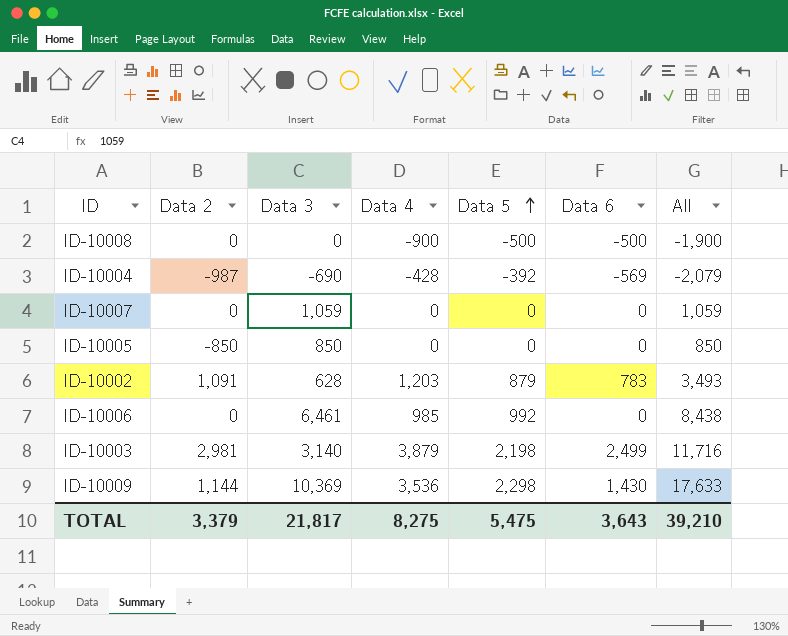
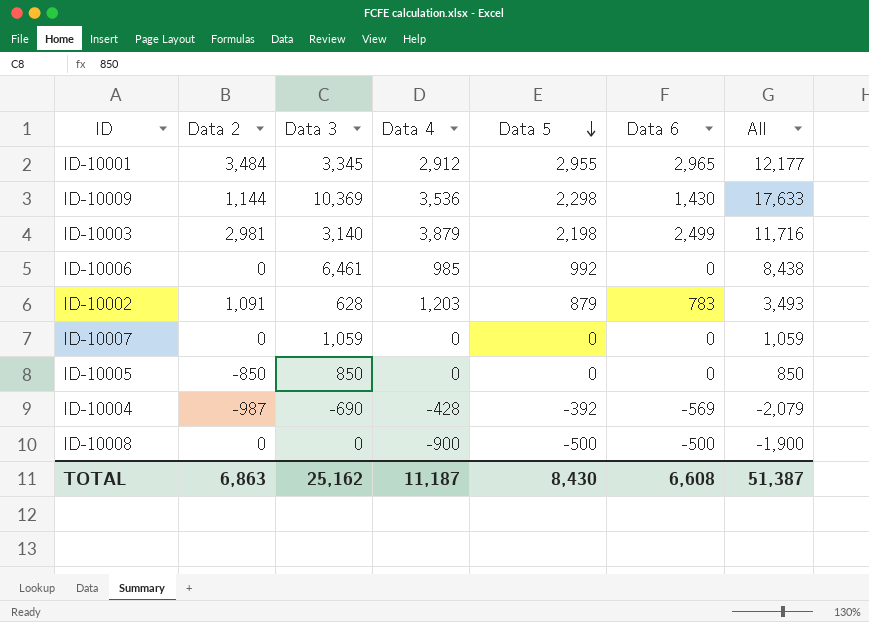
row order: Data 5 ascending -> Data 5 descending
row ID-10001: none -> 3,484 | 3,345 | 2,912 | 2,955 | 2,965 | 12,177
TOTAL | Data 2: 3,379 -> 6,863
TOTAL | Data 3: 21,817 -> 25,162
TOTAL | Data 4: 8,275 -> 11,187
TOTAL | Data 5: 5,475 -> 8,430
TOTAL | Data 6: 3,643 -> 6,608
TOTAL | All: 39,210 -> 51,387

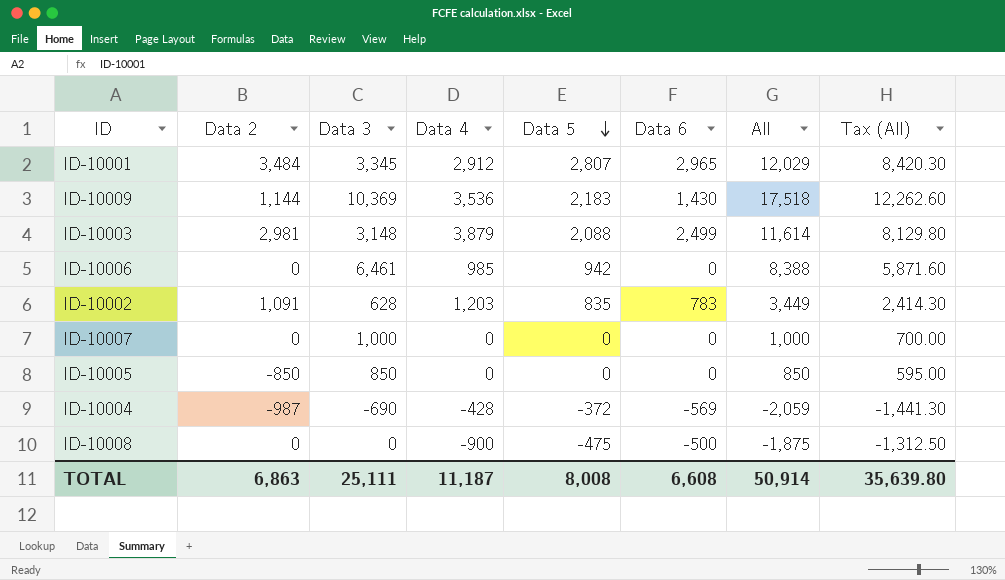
column Tax (All) | formula: none -> [All] * 0.7
ID-10001 | Data 5: 2,955 -> 2,807
ID-10001 | All: 12,177 -> 12,029
ID-10009 | Data 5: 2,298 -> 2,183
ID-10009 | All: 17,633 -> 17,518
ID-10003 | Data 3: 3,140 -> 3,148
ID-10003 | Data 5: 2,198 -> 2,088
ID-10003 | All: 11,716 -> 11,614
ID-10006 | Data 5: 992 -> 942
ID-10006 | All: 8,438 -> 8,388
ID-10002 | Data 5: 879 -> 835
ID-10002 | All: 3,493 -> 3,449
ID-10007 | Data 3: 1,059 -> 1,000
ID-10007 | All: 1,059 -> 1,000
ID-10004 | Data 5: -392 -> -372
ID-10004 | All: -2,079 -> -2,059
ID-10008 | Data 5: -500 -> -475
ID-10008 | All: -1,900 -> -1,875
TOTAL | Data 3: 25,162 -> 25,111
TOTAL | Data 5: 8,430 -> 8,008
TOTAL | All: 51,387 -> 50,914

